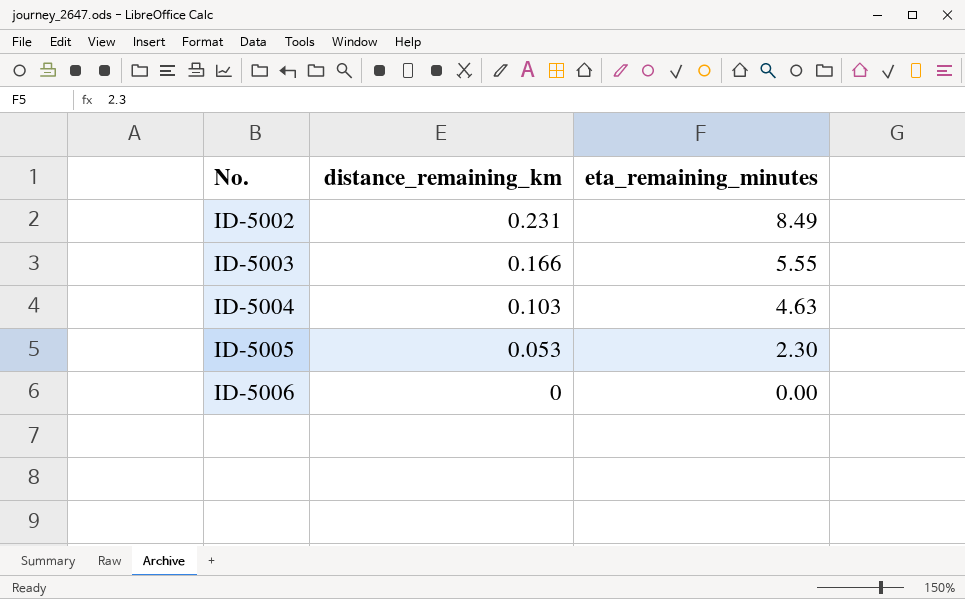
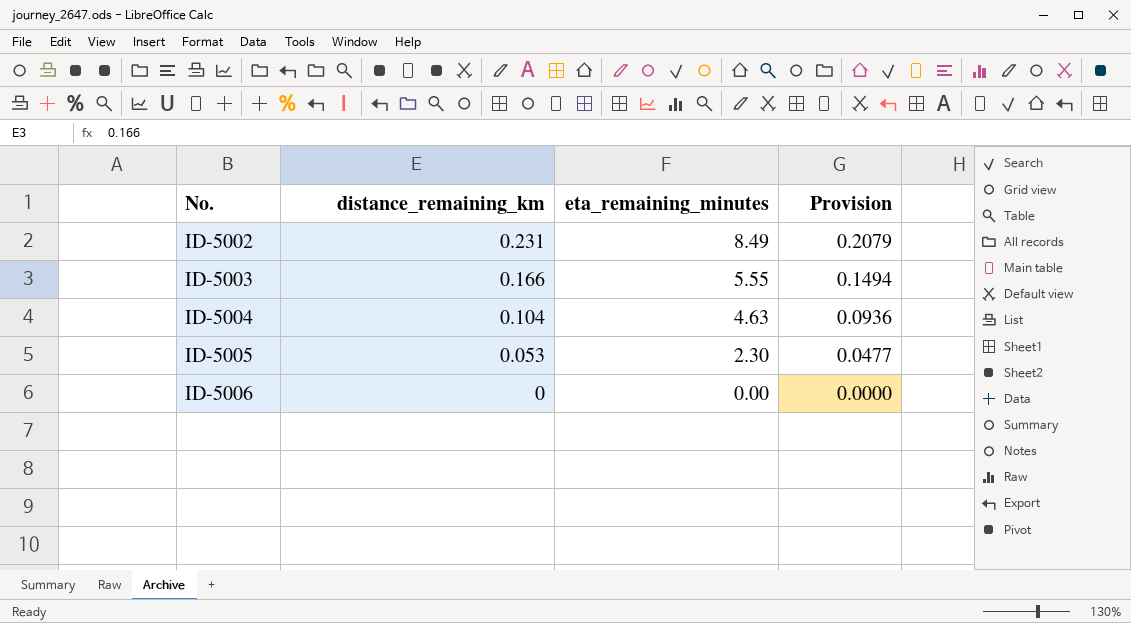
column Provision | formula: none -> [distance_remaining_km] * 0.9
ID-5004 | distance_remaining_km: 0.103 -> 0.104

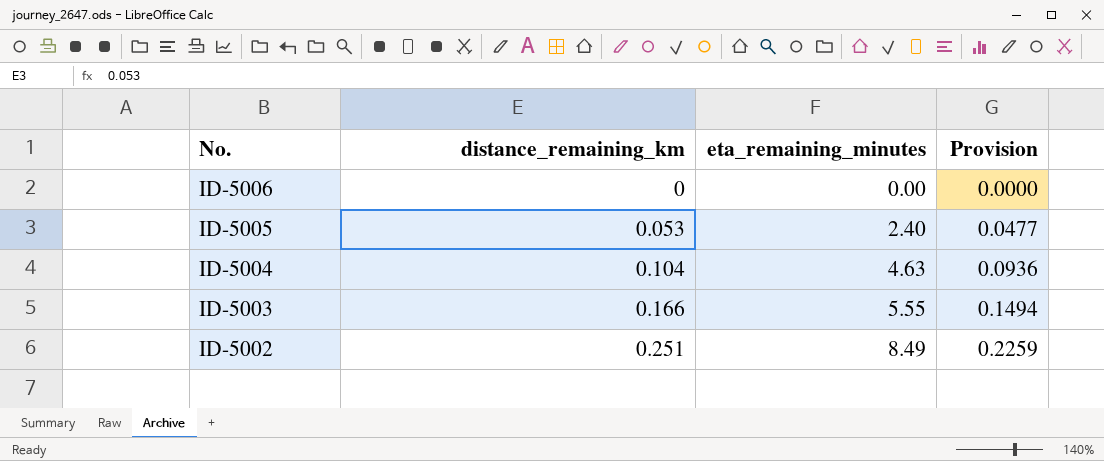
row order: No. ascending -> No. descending
ID-5005 | eta_remaining_minutes: 2.30 -> 2.40
ID-5002 | distance_remaining_km: 0.231 -> 0.251
ID-5002 | Provision: 0.2079 -> 0.2259

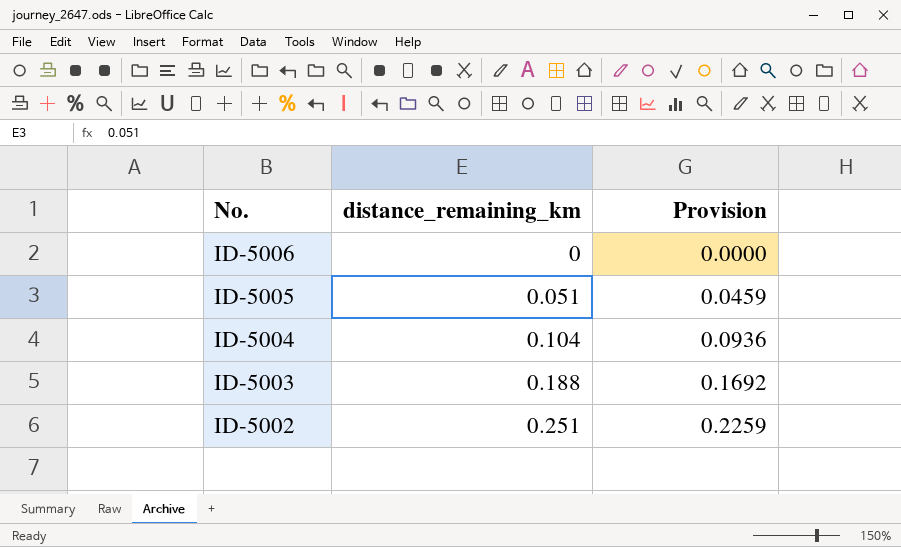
column eta_remaining_minutes | position: 3 -> none
ID-5005 | distance_remaining_km: 0.053 -> 0.051
ID-5005 | Provision: 0.0477 -> 0.0459
ID-5003 | distance_remaining_km: 0.166 -> 0.188
ID-5003 | Provision: 0.1494 -> 0.1692

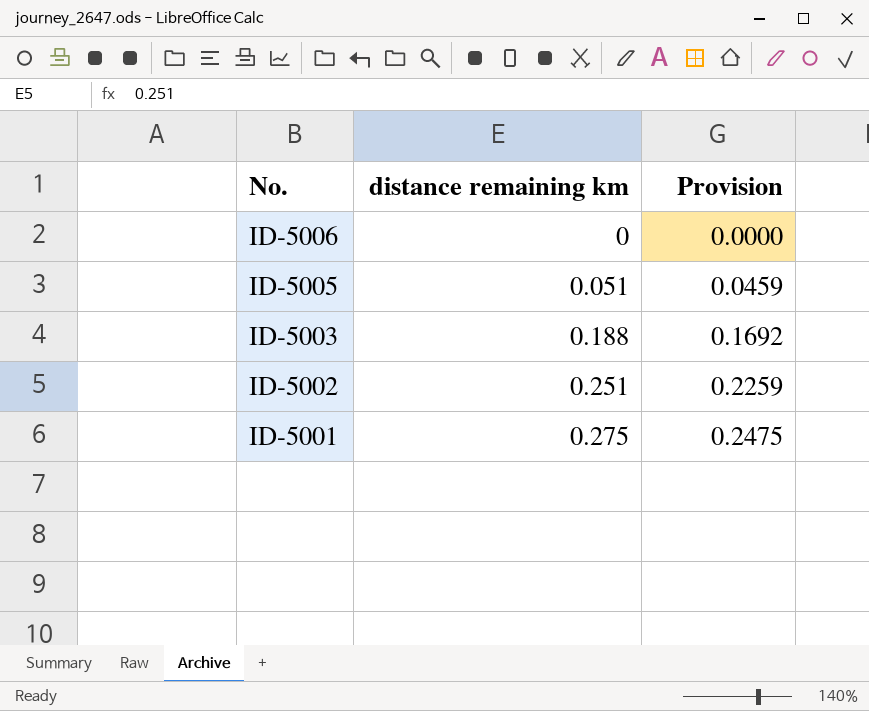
column name: distance_remaining_km -> distance remaining km
row ID-5004: 0.104 | 0.0936 -> none
row ID-5001: none -> 0.275 | 0.2475

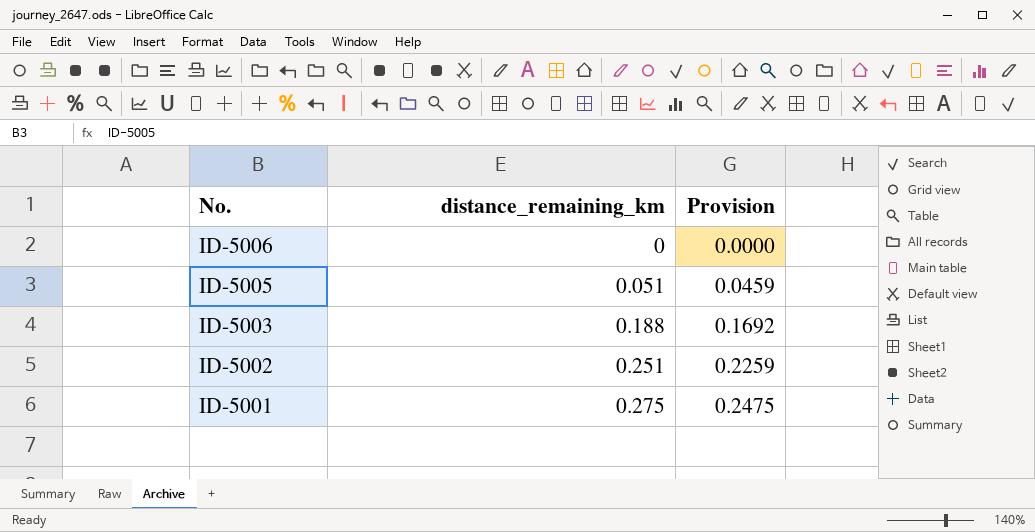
column name: distance remaining km -> distance_remaining_km

